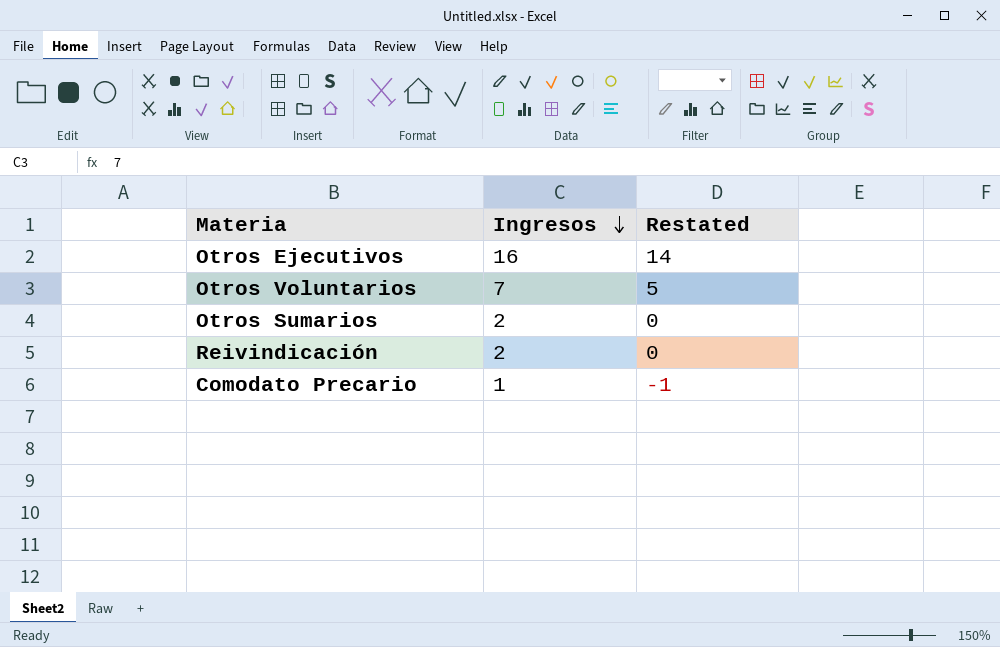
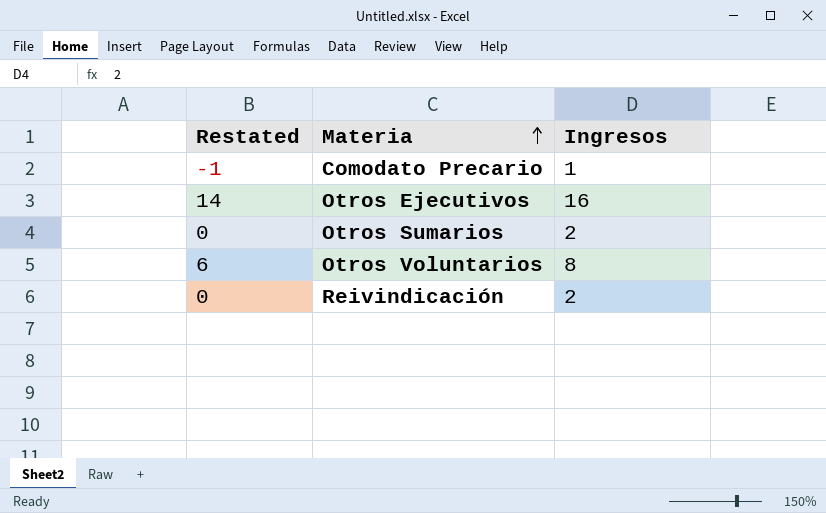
row order: Ingresos descending -> Materia ascending
column Restated | position: 3 -> 1
Otros Voluntarios | Restated: 5 -> 6
Otros Voluntarios | Ingresos: 7 -> 8

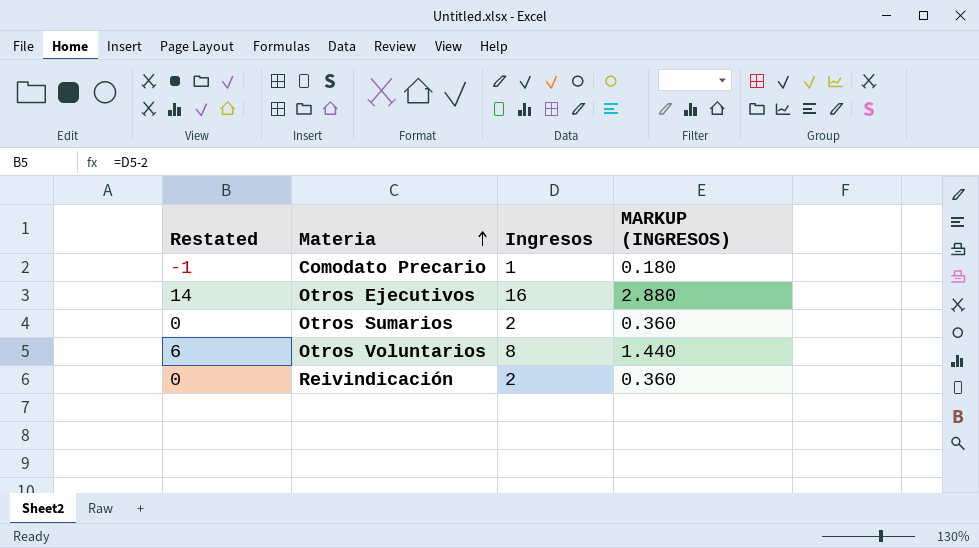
column MARKUP (INGRESOS) | formula: none -> [Ingresos] * 0.18

